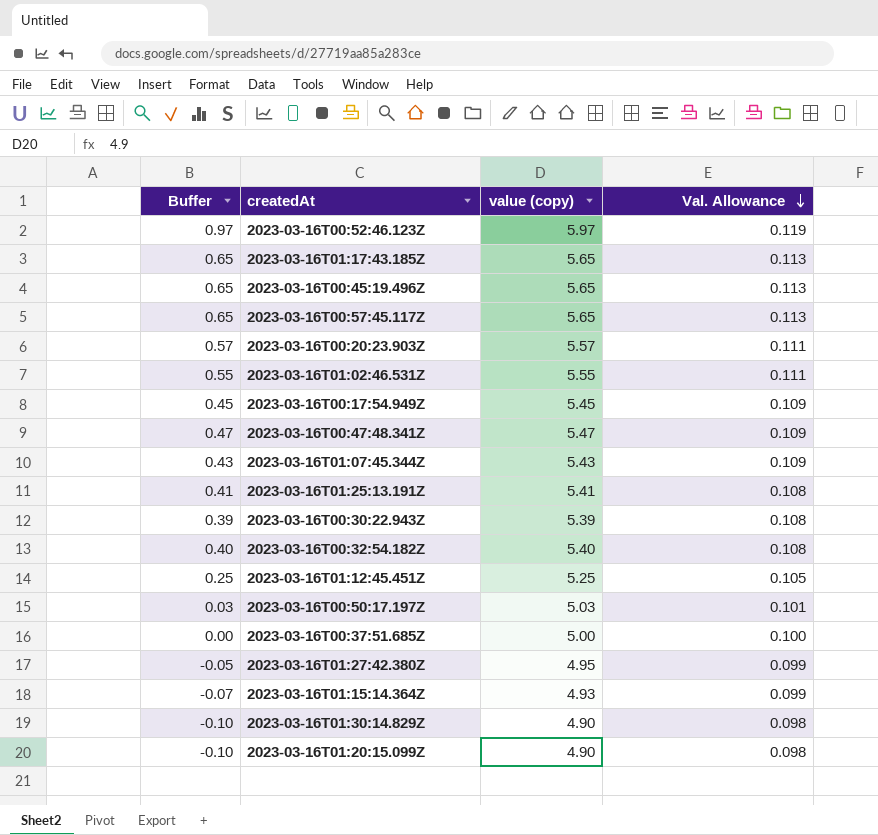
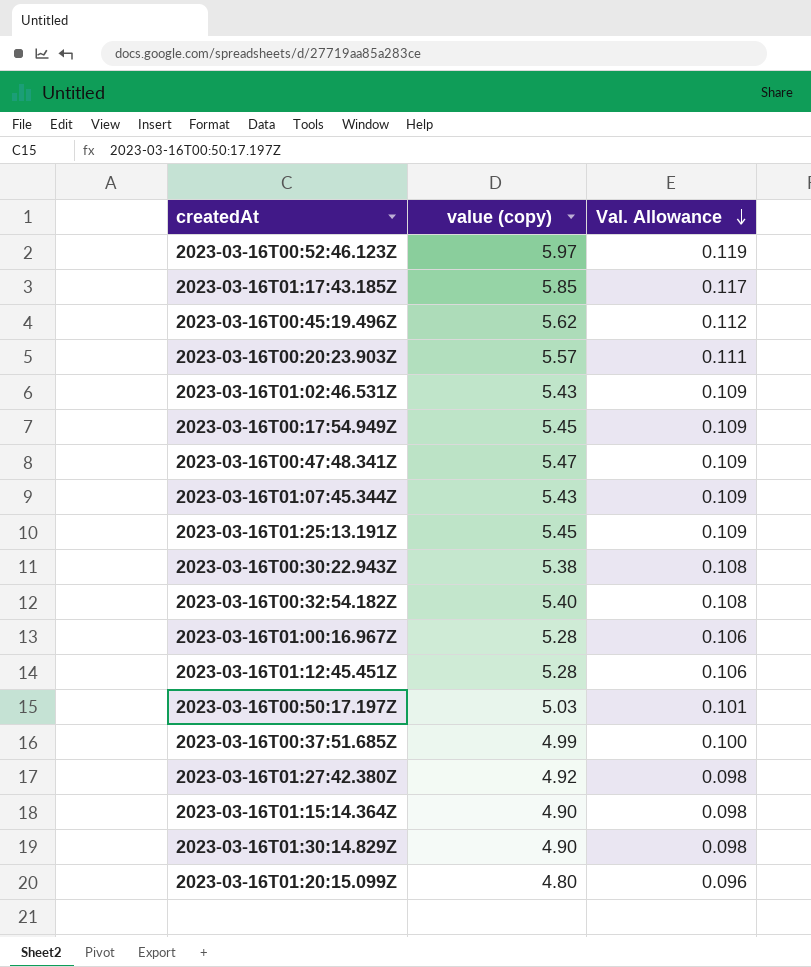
column Buffer | formula: [value (copy)] - 5 -> none
row 2023-03-16T00:57:45.117Z: 0.65 | 5.65 | 0.113 -> none
2023-03-16T01:17:43.185Z | value (copy): 5.65 -> 5.85
2023-03-16T01:17:43.185Z | Val. Allowance: 0.113 -> 0.117
2023-03-16T00:45:19.496Z | value (copy): 5.65 -> 5.62
2023-03-16T00:45:19.496Z | Val. Allowance: 0.113 -> 0.112
2023-03-16T01:02:46.531Z | value (copy): 5.55 -> 5.43
2023-03-16T01:02:46.531Z | Val. Allowance: 0.111 -> 0.109
2023-03-16T01:25:13.191Z | value (copy): 5.41 -> 5.45
2023-03-16T01:25:13.191Z | Val. Allowance: 0.108 -> 0.109
2023-03-16T00:30:22.943Z | value (copy): 5.39 -> 5.38
row 2023-03-16T01:00:16.967Z: none -> 5.28 | 0.106
2023-03-16T01:12:45.451Z | value (copy): 5.25 -> 5.28
2023-03-16T01:12:45.451Z | Val. Allowance: 0.105 -> 0.106
2023-03-16T00:37:51.685Z | value (copy): 5.00 -> 4.99
2023-03-16T01:27:42.380Z | value (copy): 4.95 -> 4.92
2023-03-16T01:27:42.380Z | Val. Allowance: 0.099 -> 0.098
2023-03-16T01:15:14.364Z | value (copy): 4.93 -> 4.90
2023-03-16T01:15:14.364Z | Val. Allowance: 0.099 -> 0.098
2023-03-16T01:20:15.099Z | value (copy): 4.90 -> 4.80
2023-03-16T01:20:15.099Z | Val. Allowance: 0.098 -> 0.096

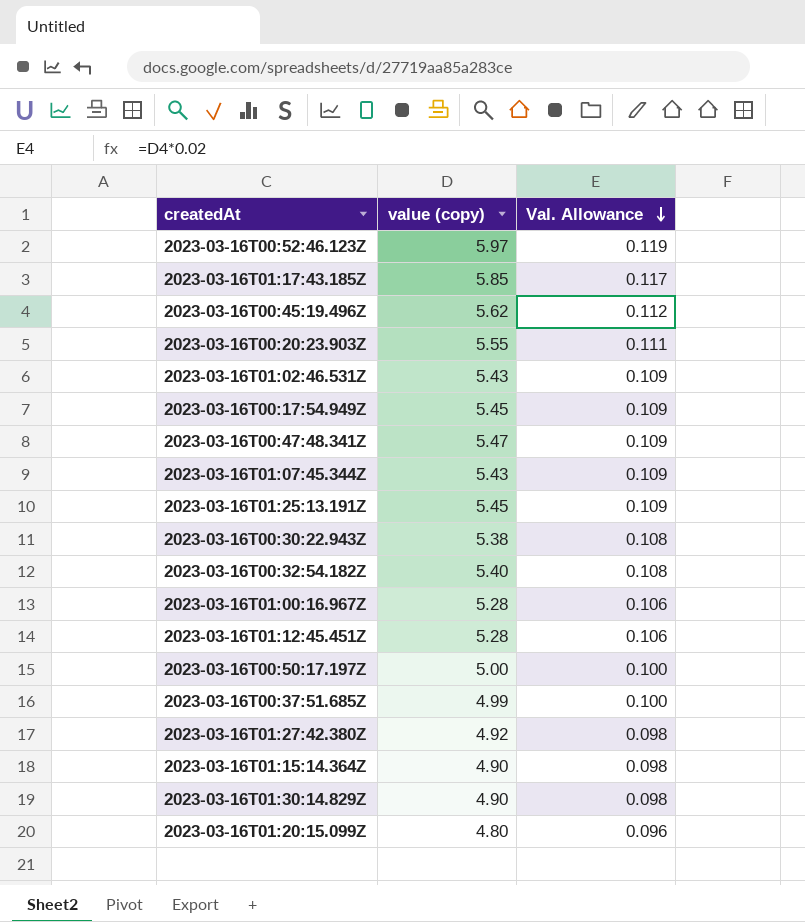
2023-03-16T00:20:23.903Z | value (copy): 5.57 -> 5.55
2023-03-16T00:50:17.197Z | value (copy): 5.03 -> 5.00
2023-03-16T00:50:17.197Z | Val. Allowance: 0.101 -> 0.100

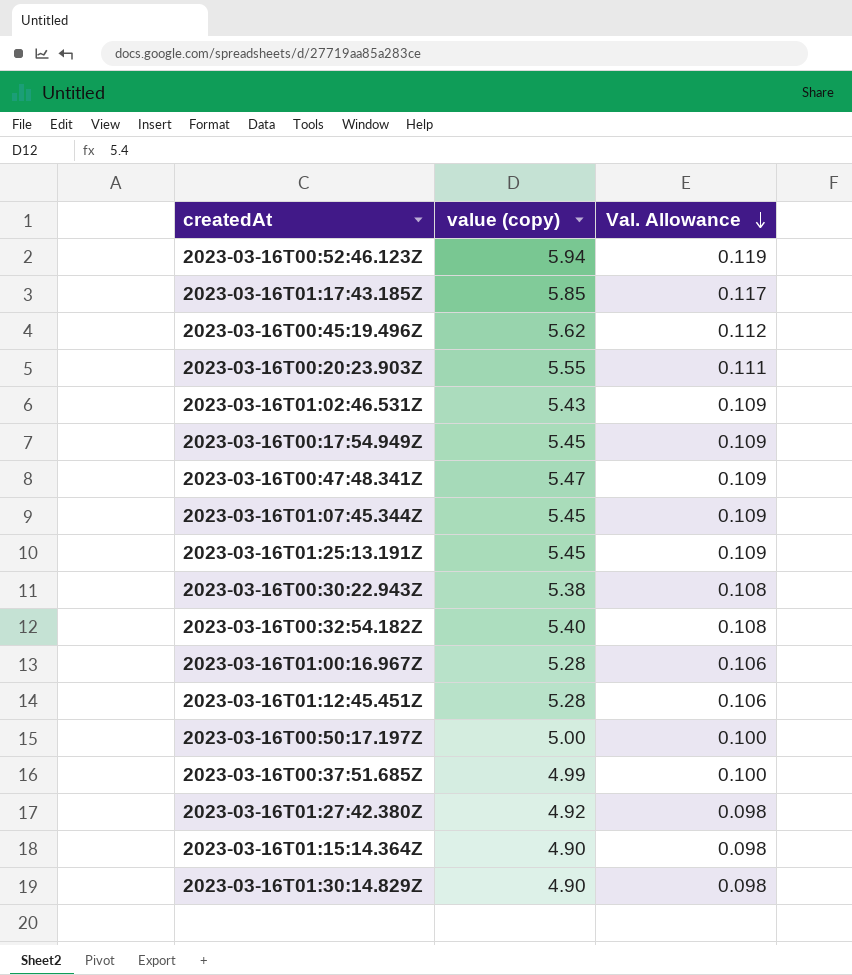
row 2023-03-16T01:20:15.099Z: 4.80 | 0.096 -> none
2023-03-16T00:52:46.123Z | value (copy): 5.97 -> 5.94
2023-03-16T01:07:45.344Z | value (copy): 5.43 -> 5.45

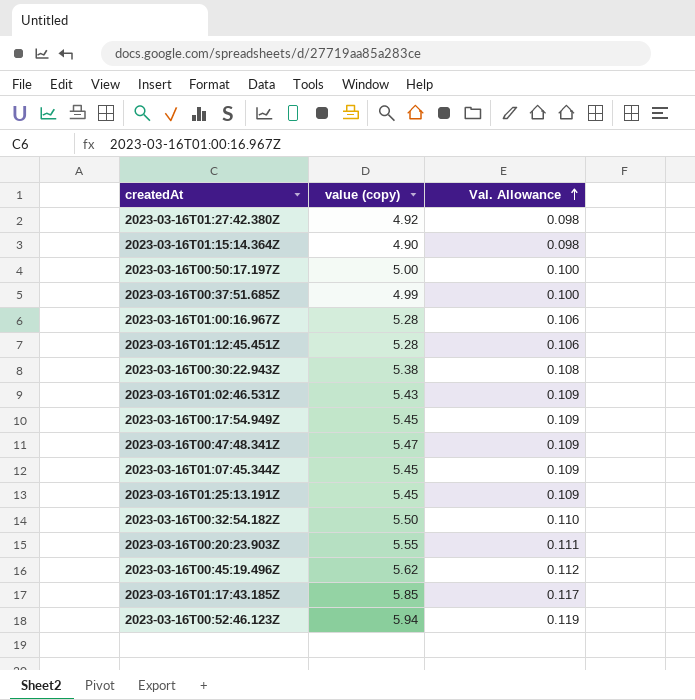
row order: Val. Allowance descending -> Val. Allowance ascending
row 2023-03-16T01:30:14.829Z: 4.90 | 0.098 -> none
2023-03-16T00:32:54.182Z | value (copy): 5.40 -> 5.50
2023-03-16T00:32:54.182Z | Val. Allowance: 0.108 -> 0.110

